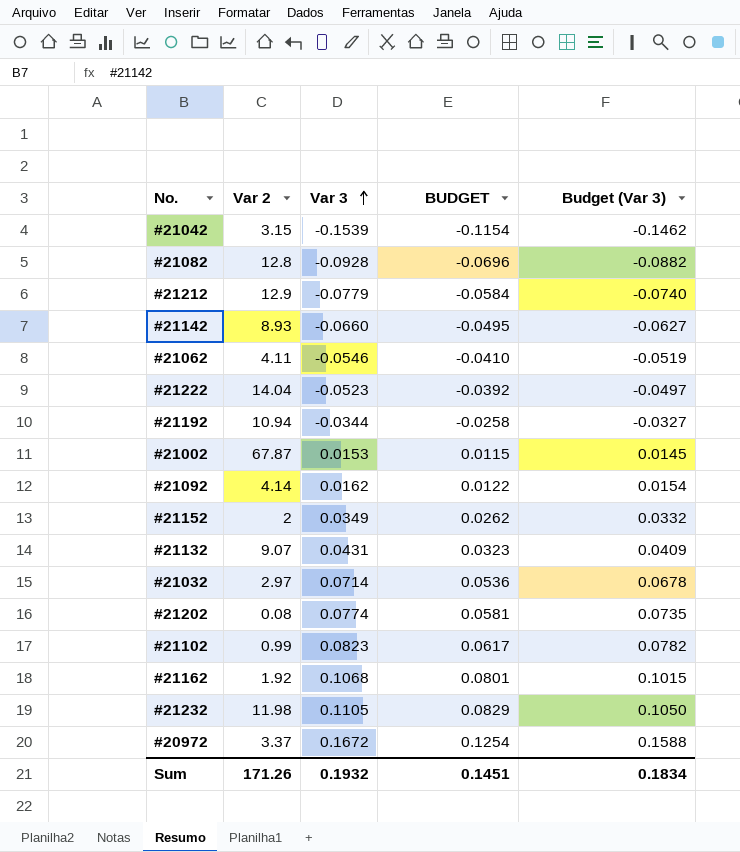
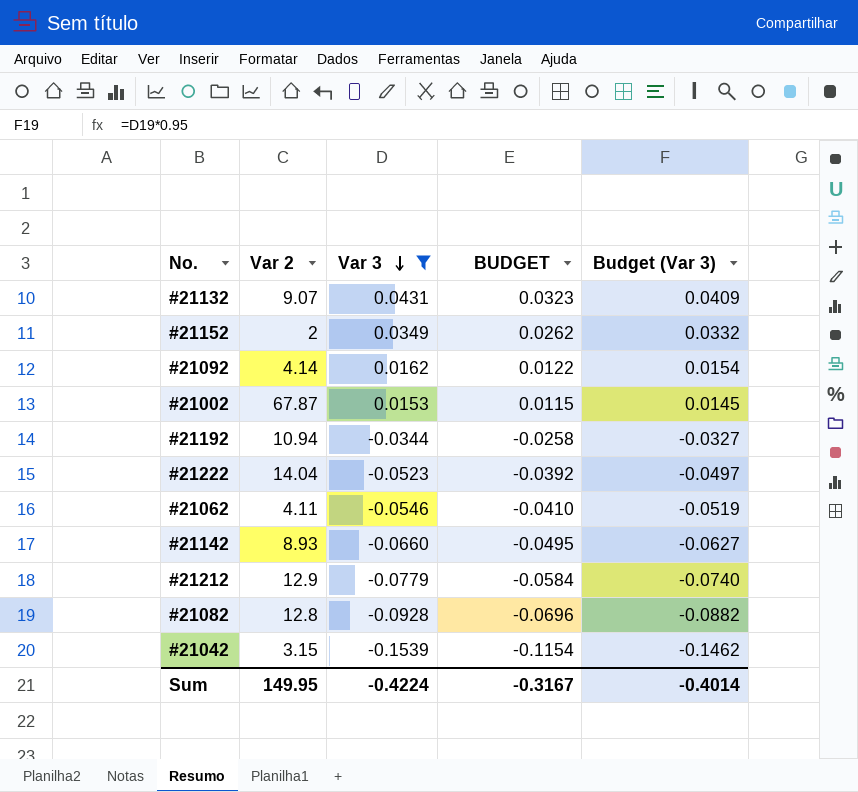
filter: none -> Var 3 <= 0.0431
row order: Var 3 ascending -> Var 3 descending
Sum | Var 2: 171.26 -> 149.95
Sum | Var 3: 0.1932 -> -0.4224
Sum | BUDGET: 0.1451 -> -0.3167
Sum | Budget (Var 3): 0.1834 -> -0.4014

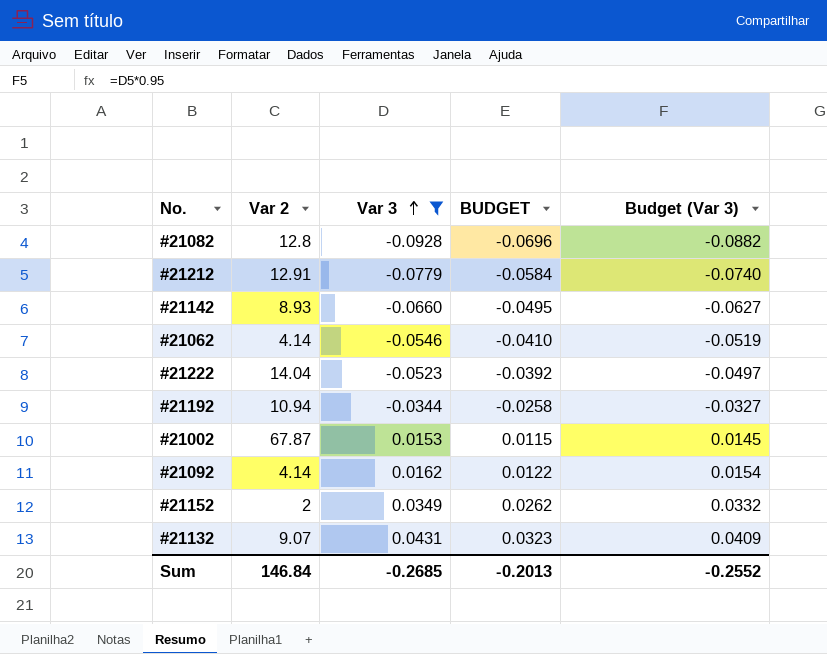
row order: Var 3 descending -> Var 3 ascending
row #21042: 3.15 | -0.1539 | -0.1154 | -0.1462 -> none
#21212 | Var 2: 12.9 -> 12.91
#21062 | Var 2: 4.11 -> 4.14
Sum | Var 2: 149.95 -> 146.84
Sum | Var 3: -0.4224 -> -0.2685
Sum | BUDGET: -0.3167 -> -0.2013
Sum | Budget (Var 3): -0.4014 -> -0.2552

